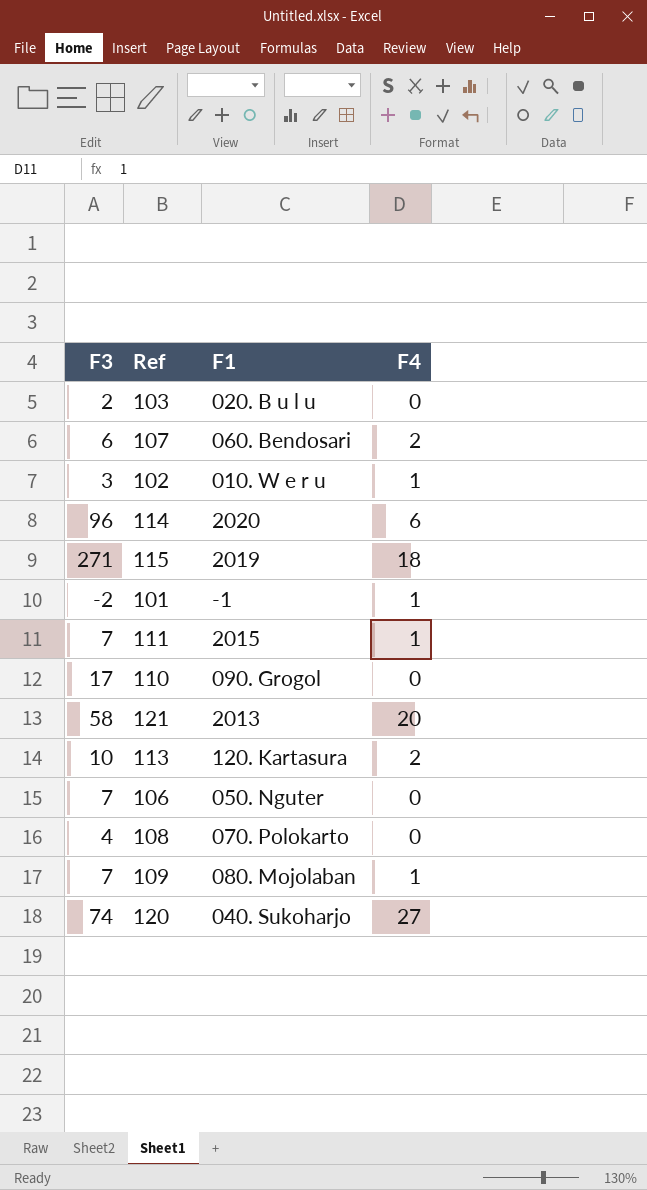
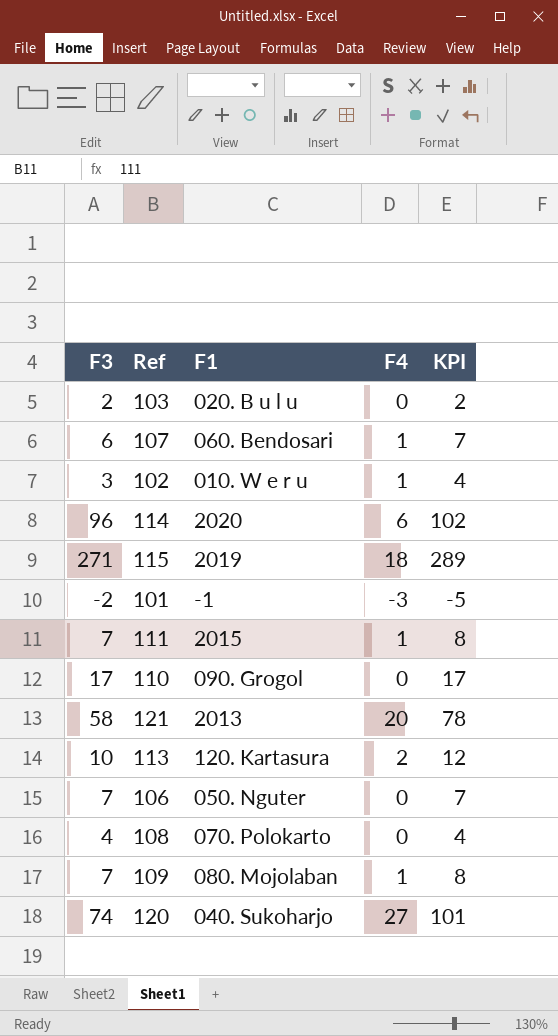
column KPI | formula: none -> [F3] + [F4]
107 | F4: 2 -> 1
101 | F4: 1 -> -3

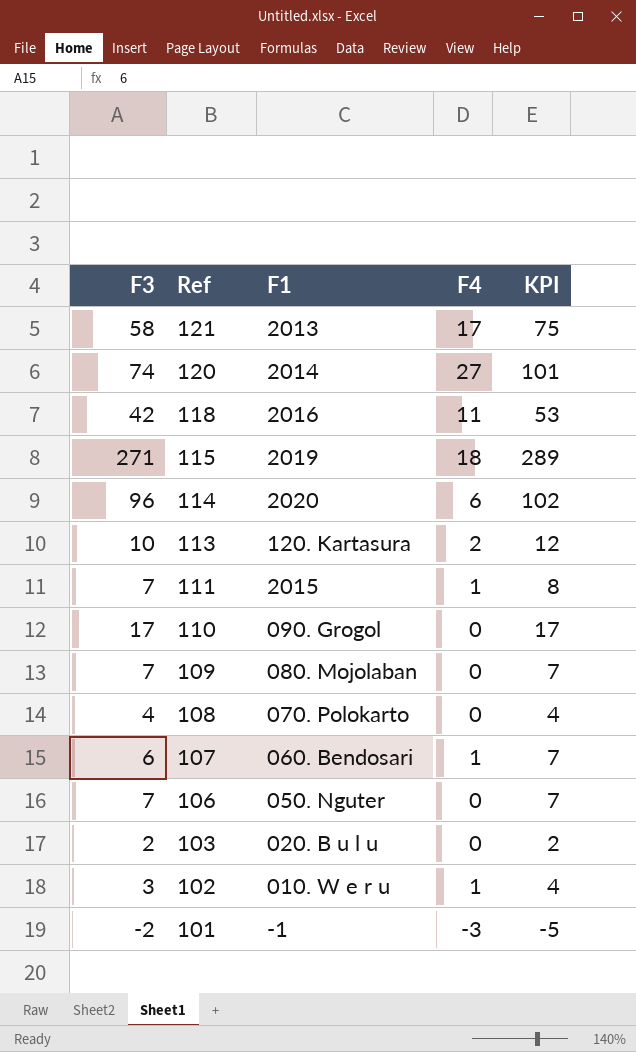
row order: none -> Ref descending
121 | F4: 20 -> 17
121 | KPI: 78 -> 75
120 | F1: 040. Sukoharjo -> 2014
row 118: none -> 42 | 2016 | 11 | 53
109 | F4: 1 -> 0
109 | KPI: 8 -> 7

